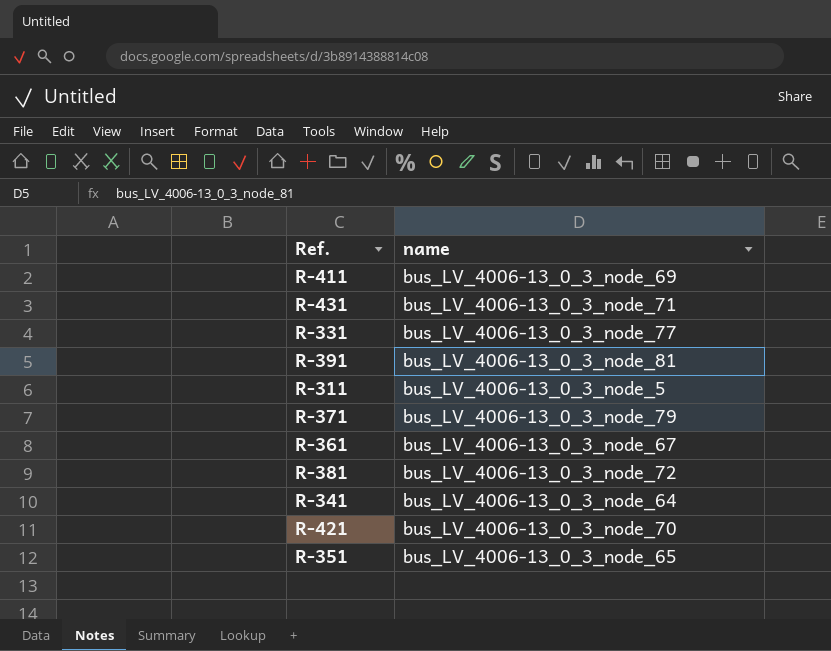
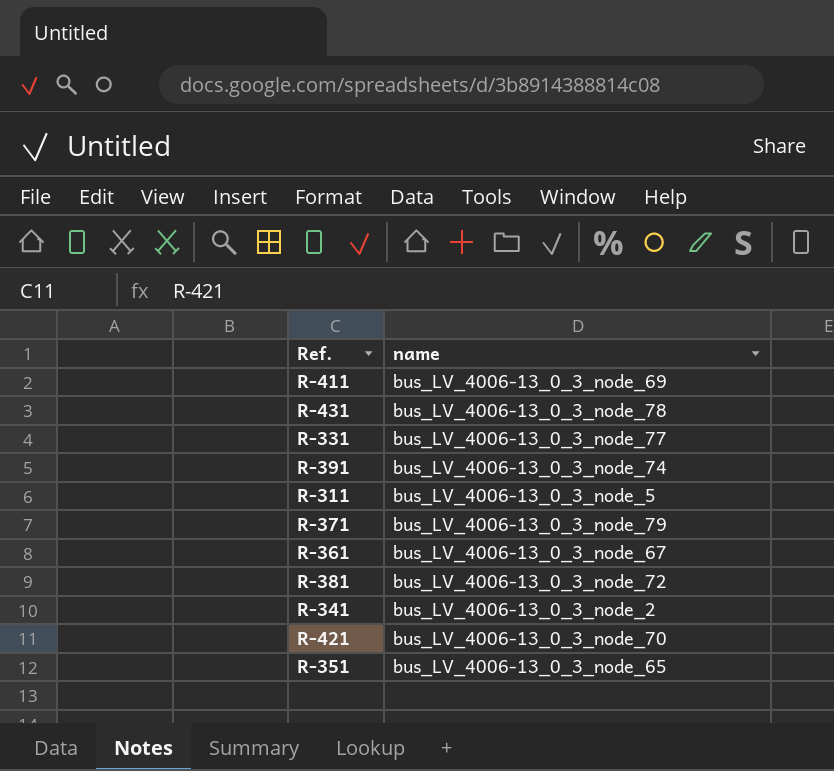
R-431 | name: bus_LV_4006-13_0_3_node_71 -> bus_LV_4006-13_0_3_node_78
R-391 | name: bus_LV_4006-13_0_3_node_81 -> bus_LV_4006-13_0_3_node_74
R-341 | name: bus_LV_4006-13_0_3_node_64 -> bus_LV_4006-13_0_3_node_2

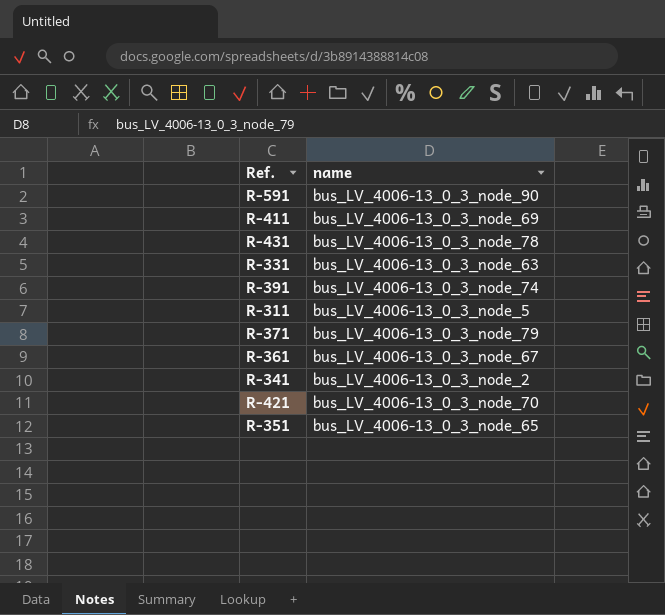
row R-381: bus_LV_4006-13_0_3_node_72 -> none
row R-591: none -> bus_LV_4006-13_0_3_node_90
R-331 | name: bus_LV_4006-13_0_3_node_77 -> bus_LV_4006-13_0_3_node_63

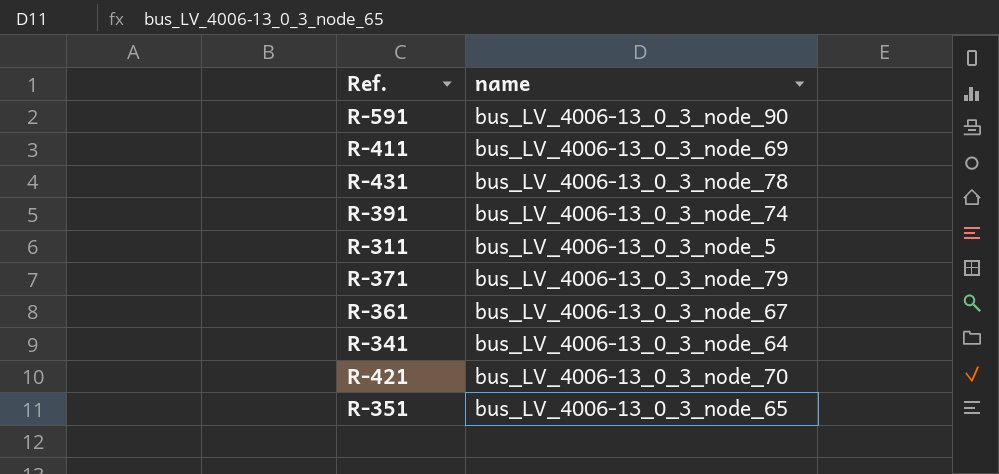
row R-331: bus_LV_4006-13_0_3_node_63 -> none
R-341 | name: bus_LV_4006-13_0_3_node_2 -> bus_LV_4006-13_0_3_node_64

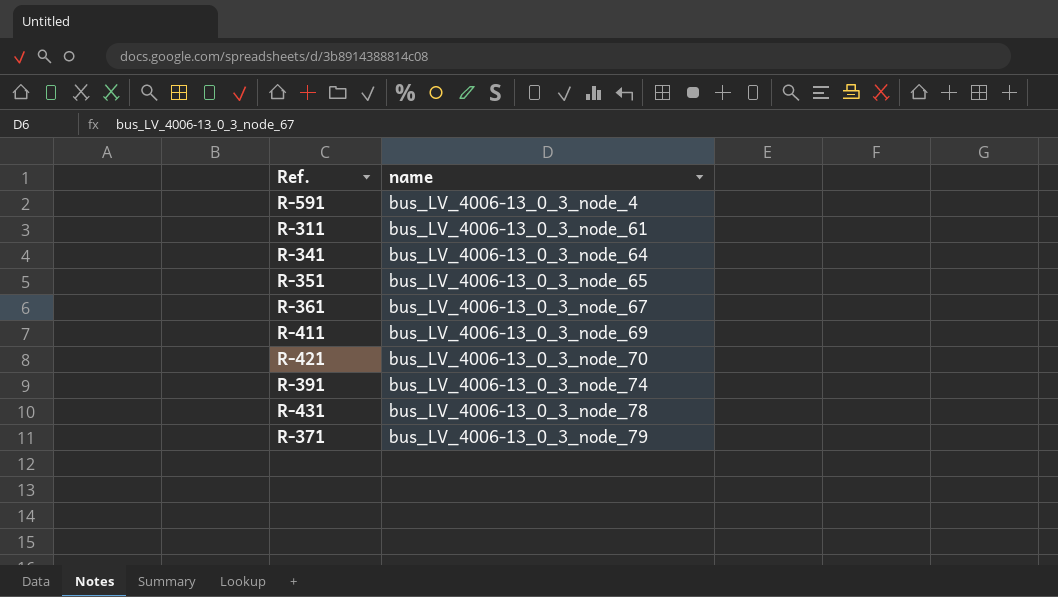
row order: none -> name ascending
R-591 | name: bus_LV_4006-13_0_3_node_90 -> bus_LV_4006-13_0_3_node_4
R-311 | name: bus_LV_4006-13_0_3_node_5 -> bus_LV_4006-13_0_3_node_61

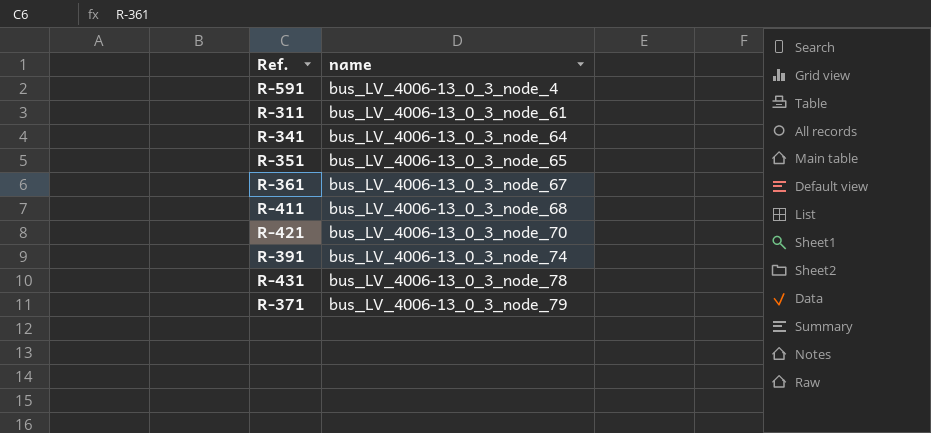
R-411 | name: bus_LV_4006-13_0_3_node_69 -> bus_LV_4006-13_0_3_node_68

